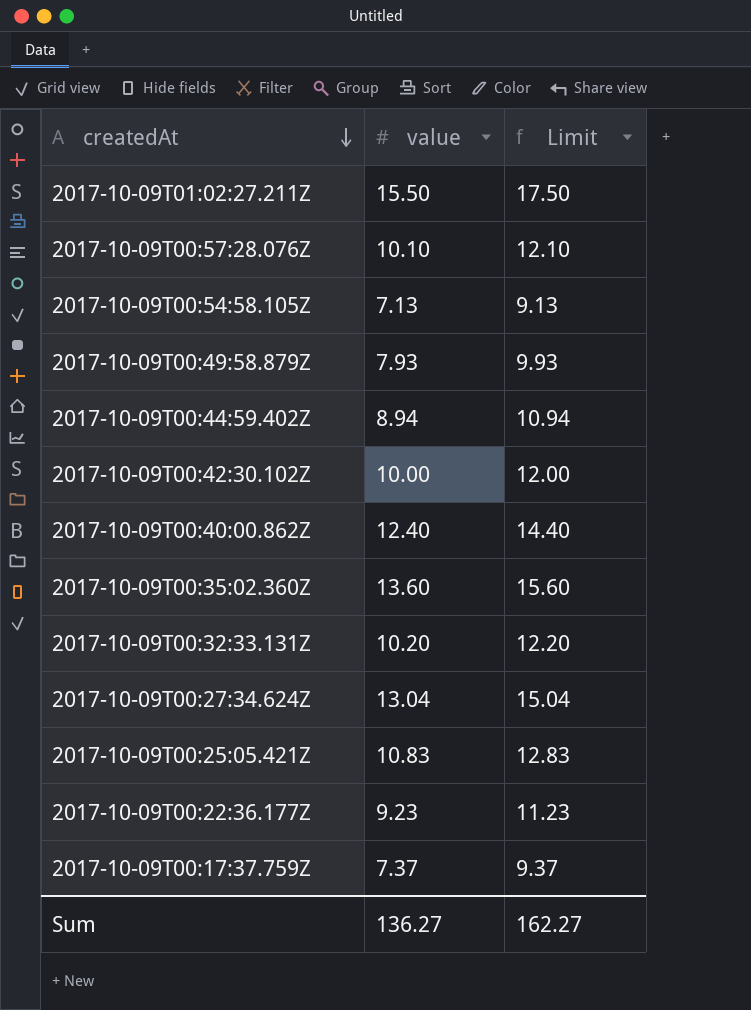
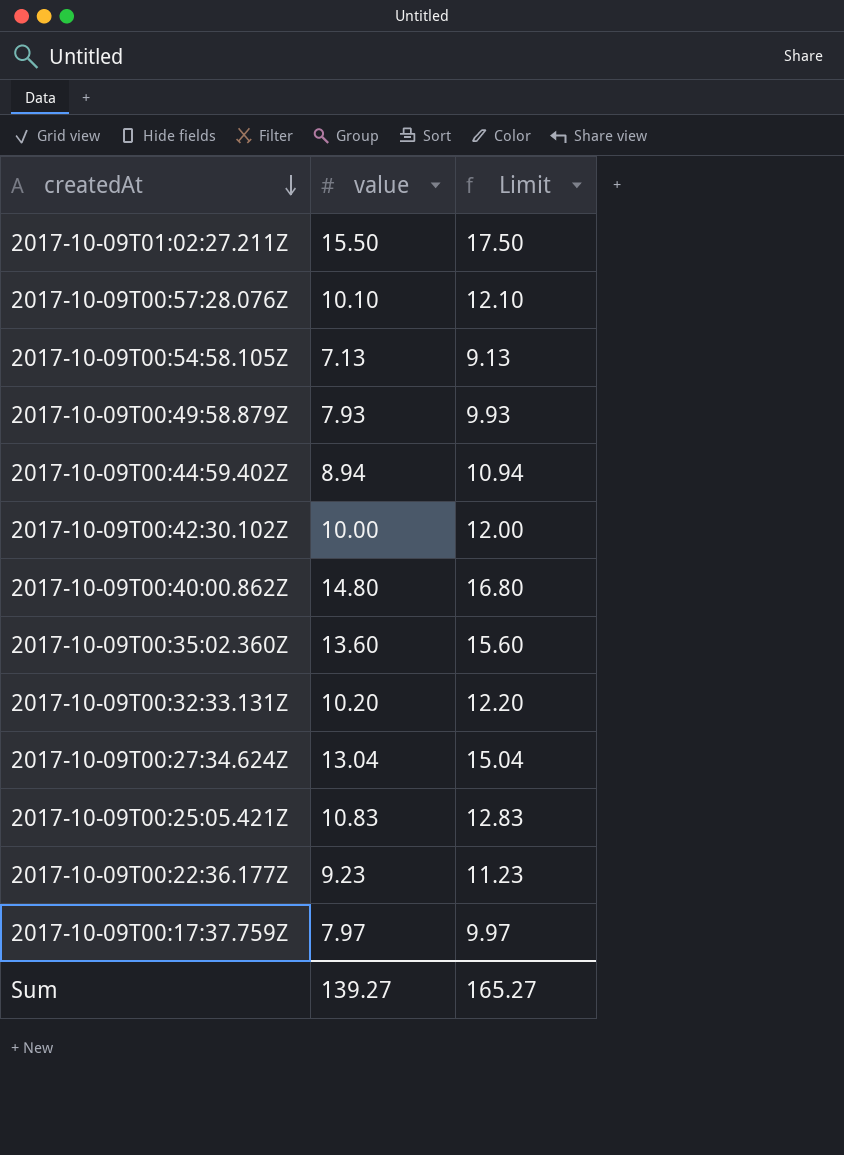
2017-10-09T00:40:00.862Z | value: 12.40 -> 14.80
2017-10-09T00:40:00.862Z | Limit: 14.40 -> 16.80
2017-10-09T00:17:37.759Z | value: 7.37 -> 7.97
2017-10-09T00:17:37.759Z | Limit: 9.37 -> 9.97
Sum | value: 136.27 -> 139.27
Sum | Limit: 162.27 -> 165.27

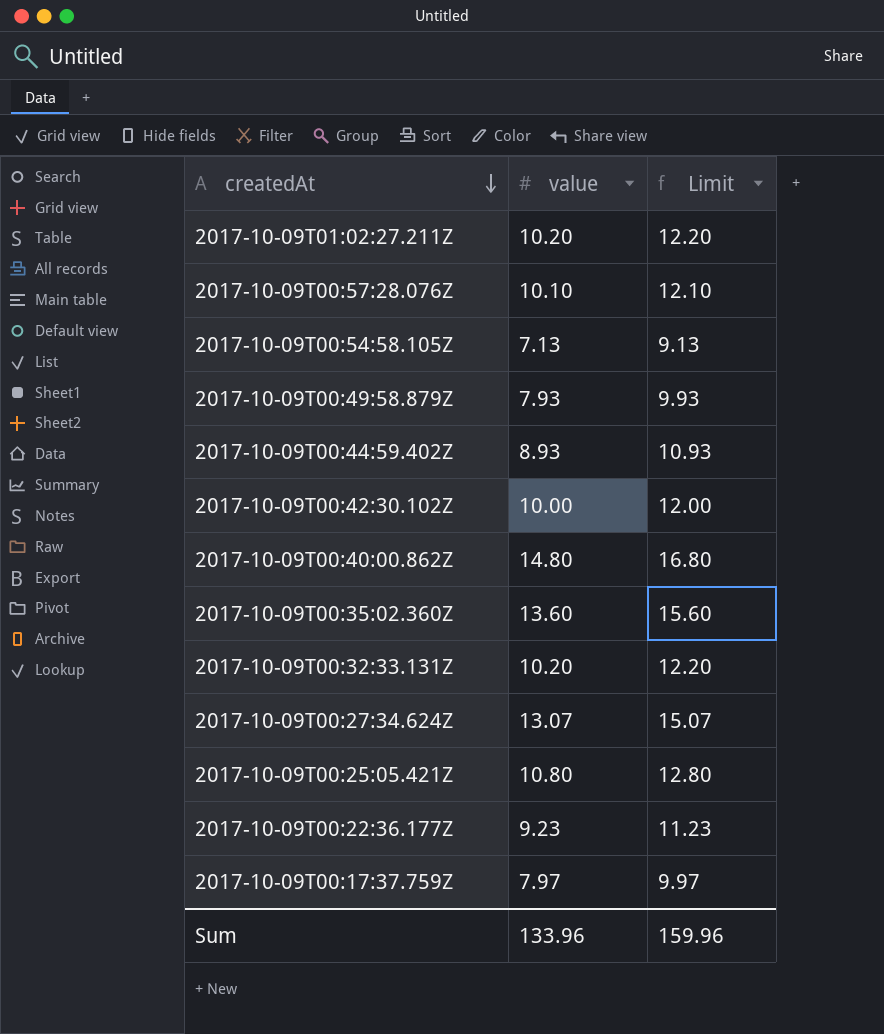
2017-10-09T01:02:27.211Z | value: 15.50 -> 10.20
2017-10-09T01:02:27.211Z | Limit: 17.50 -> 12.20
2017-10-09T00:44:59.402Z | value: 8.94 -> 8.93
2017-10-09T00:44:59.402Z | Limit: 10.94 -> 10.93
2017-10-09T00:27:34.624Z | value: 13.04 -> 13.07
2017-10-09T00:27:34.624Z | Limit: 15.04 -> 15.07
2017-10-09T00:25:05.421Z | value: 10.83 -> 10.80
2017-10-09T00:25:05.421Z | Limit: 12.83 -> 12.80
Sum | value: 139.27 -> 133.96
Sum | Limit: 165.27 -> 159.96

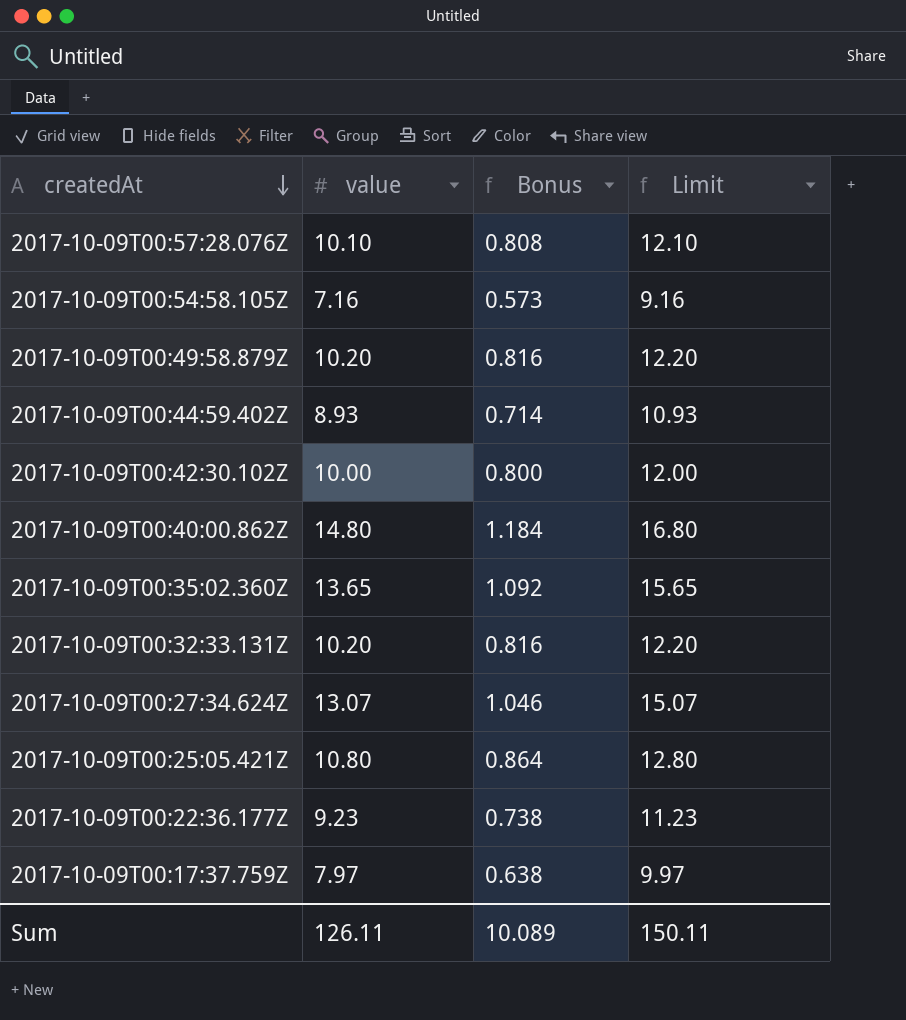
column Bonus | formula: none -> [value] * 0.08
row 2017-10-09T01:02:27.211Z: 10.20 | 12.20 -> none
2017-10-09T00:54:58.105Z | value: 7.13 -> 7.16
2017-10-09T00:54:58.105Z | Limit: 9.13 -> 9.16
2017-10-09T00:49:58.879Z | value: 7.93 -> 10.20
2017-10-09T00:49:58.879Z | Limit: 9.93 -> 12.20
2017-10-09T00:35:02.360Z | value: 13.60 -> 13.65
2017-10-09T00:35:02.360Z | Limit: 15.60 -> 15.65
Sum | value: 133.96 -> 126.11
Sum | Limit: 159.96 -> 150.11

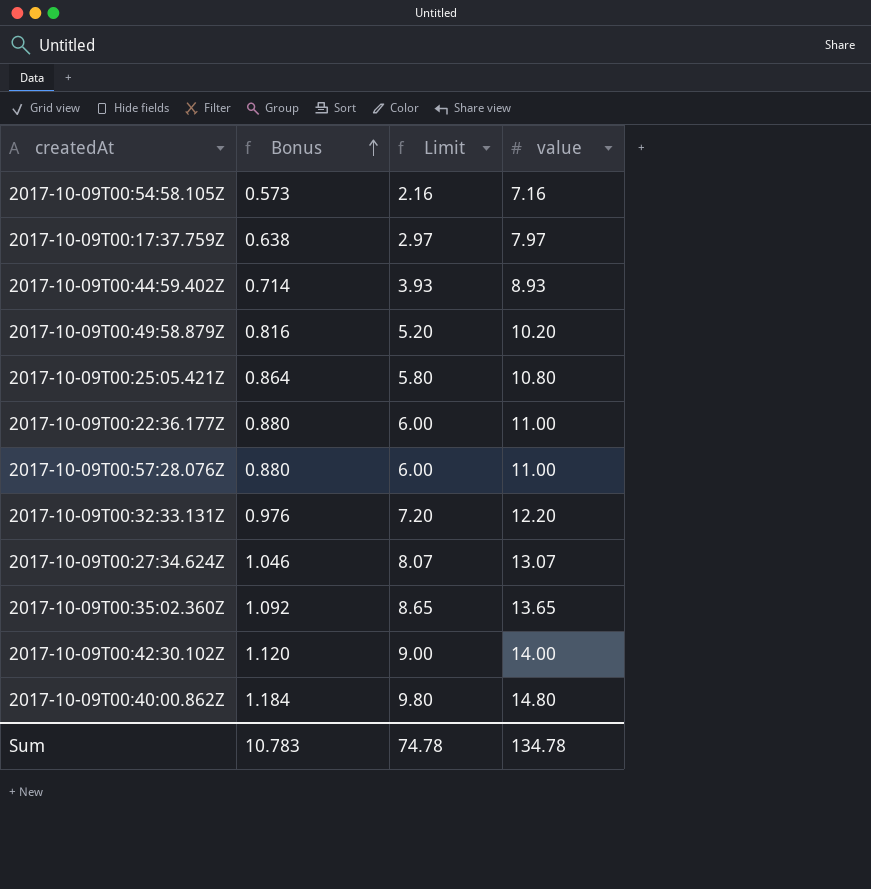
row order: createdAt descending -> Bonus ascending
column Limit | formula: [value] + 2 -> [value] - 5
column value | position: 2 -> 4
2017-10-09T00:22:36.177Z | Bonus: 0.738 -> 0.880
2017-10-09T00:22:36.177Z | value: 9.23 -> 11.00
2017-10-09T00:57:28.076Z | Bonus: 0.808 -> 0.880
2017-10-09T00:57:28.076Z | value: 10.10 -> 11.00
2017-10-09T00:32:33.131Z | Bonus: 0.816 -> 0.976
2017-10-09T00:32:33.131Z | value: 10.20 -> 12.20
2017-10-09T00:42:30.102Z | Bonus: 0.800 -> 1.120
2017-10-09T00:42:30.102Z | value: 10.00 -> 14.00
Sum | Bonus: 10.089 -> 10.783
Sum | Limit: 150.11 -> 74.78
Sum | value: 126.11 -> 134.78

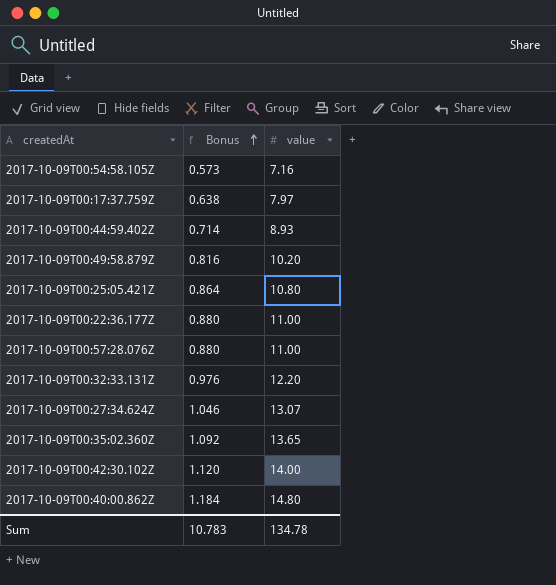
column Limit | formula: [value] - 5 -> none

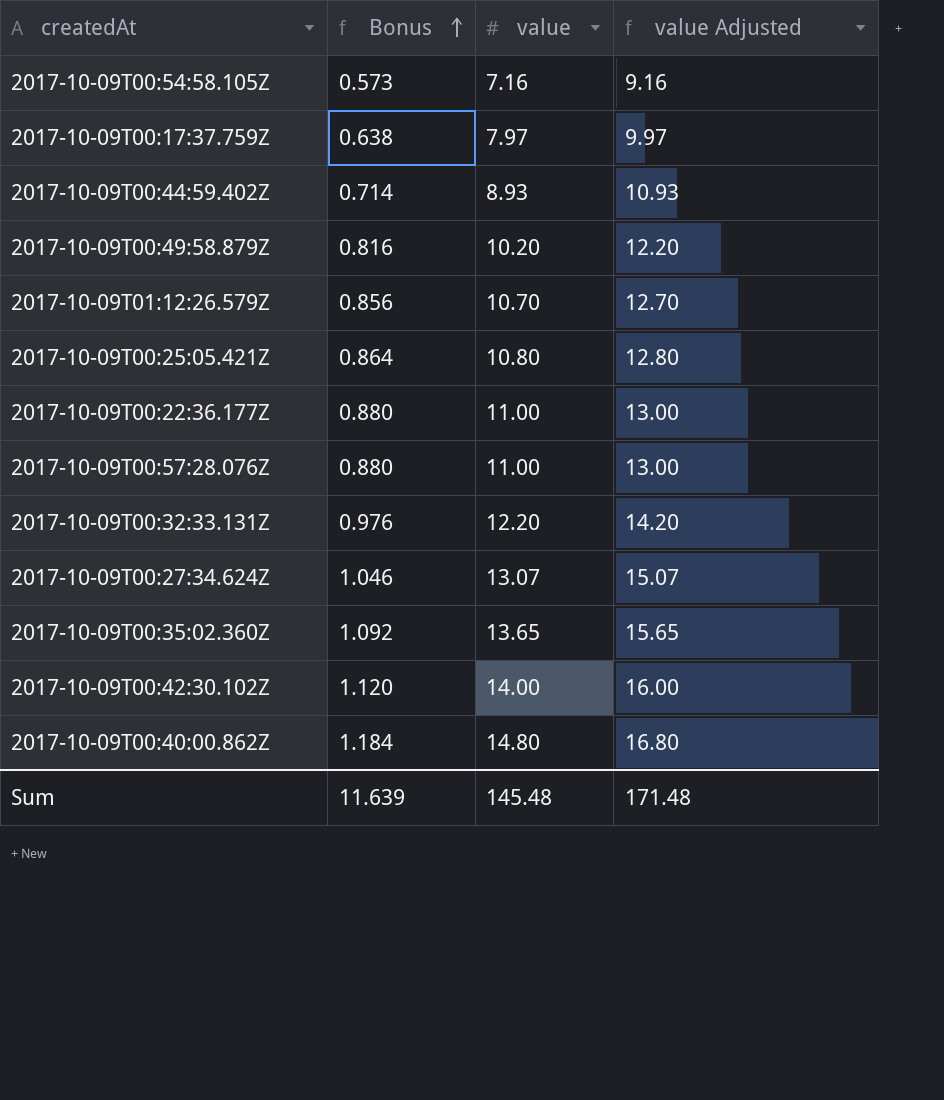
column value Adjusted | formula: none -> [value] + 2
row 2017-10-09T01:12:26.579Z: none -> 0.856 | 10.70 | 12.70
Sum | Bonus: 10.783 -> 11.639
Sum | value: 134.78 -> 145.48

